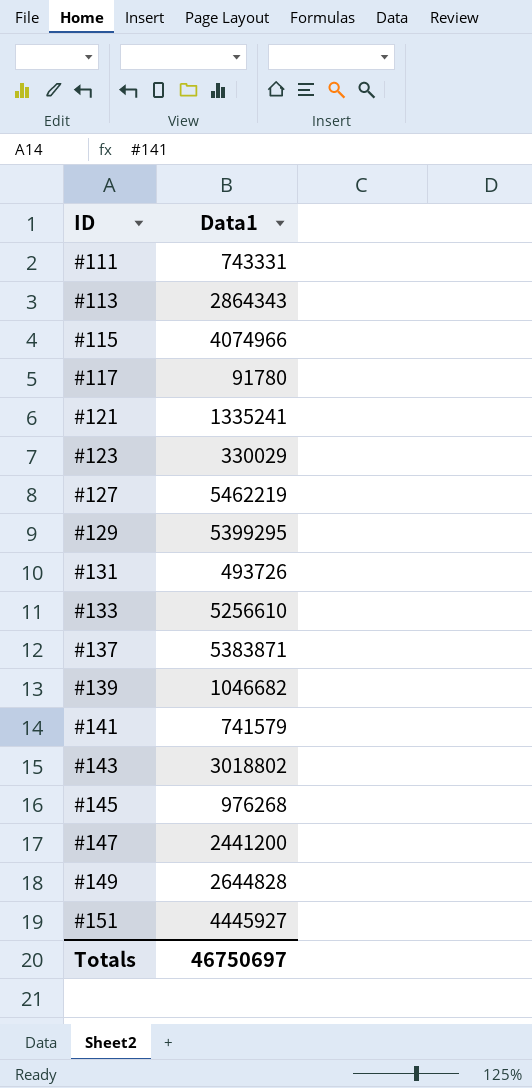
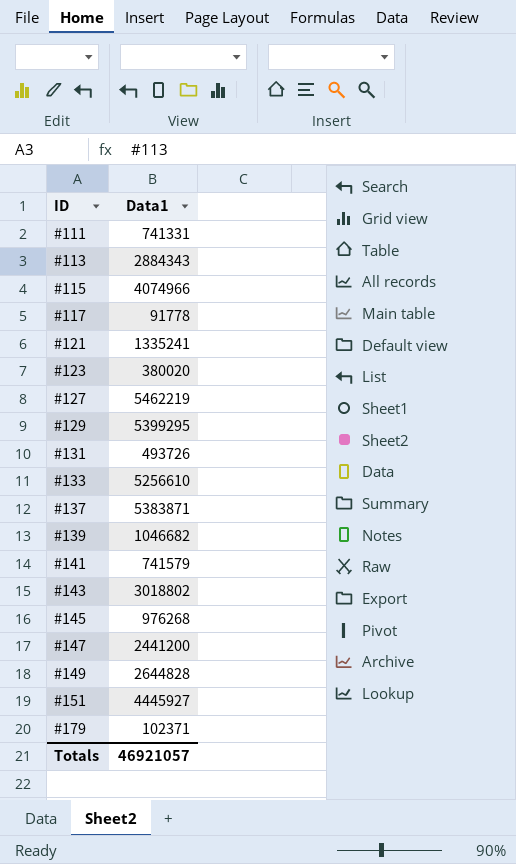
#111 | Data1: 743331 -> 741331
#113 | Data1: 2864343 -> 2884343
#117 | Data1: 91780 -> 91778
#123 | Data1: 330029 -> 380020
row #179: none -> 102371
Totals | Data1: 46750697 -> 46921057

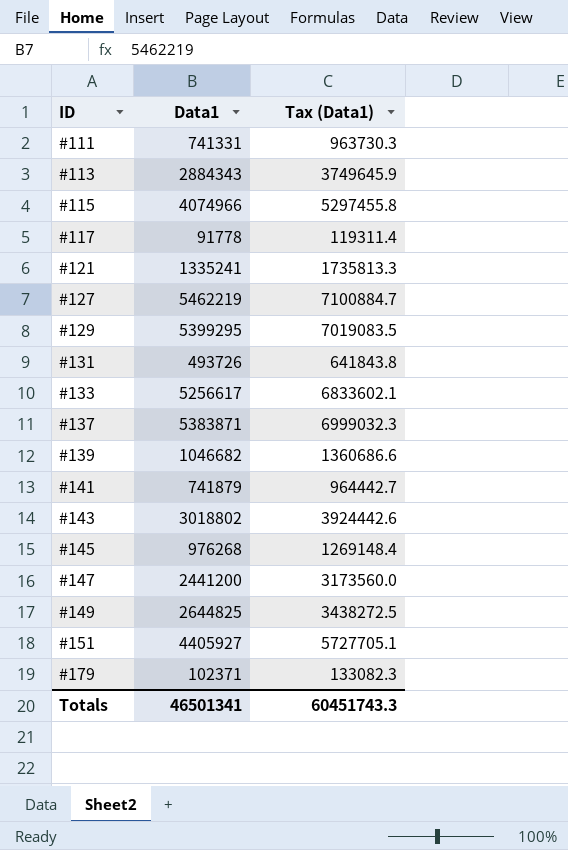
column Tax (Data1) | formula: none -> [Data1] * 1.3
row #123: 380020 -> none
#133 | Data1: 5256610 -> 5256617
#141 | Data1: 741579 -> 741879
#149 | Data1: 2644828 -> 2644825
#151 | Data1: 4445927 -> 4405927
Totals | Data1: 46921057 -> 46501341

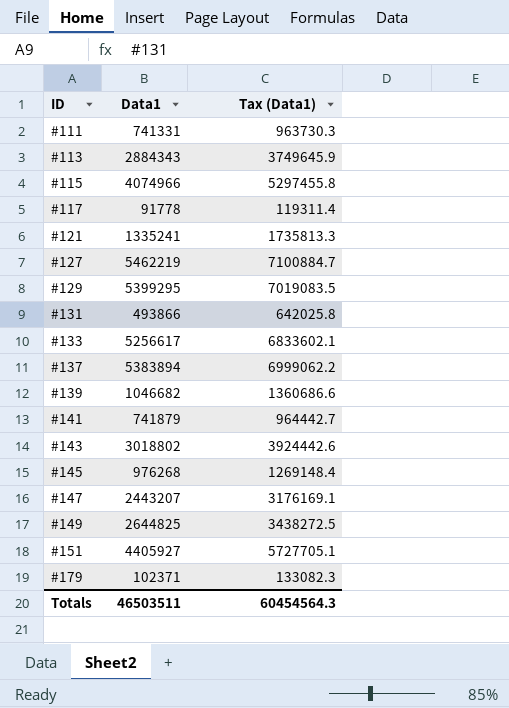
#131 | Data1: 493726 -> 493866
#131 | Tax (Data1): 641843.8 -> 642025.8
#137 | Data1: 5383871 -> 5383894
#137 | Tax (Data1): 6999032.3 -> 6999062.2
#147 | Data1: 2441200 -> 2443207
#147 | Tax (Data1): 3173560.0 -> 3176169.1
Totals | Data1: 46501341 -> 46503511
Totals | Tax (Data1): 60451743.3 -> 60454564.3

